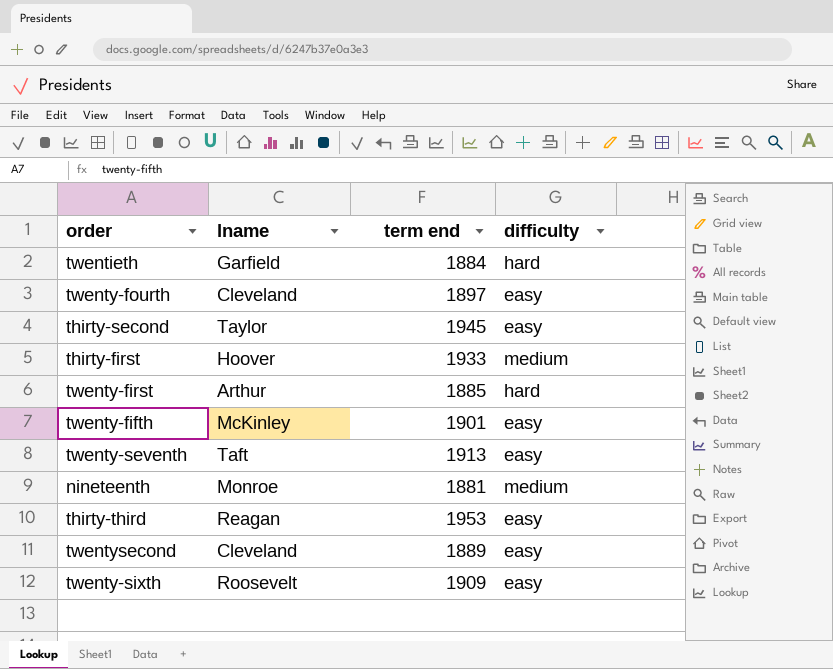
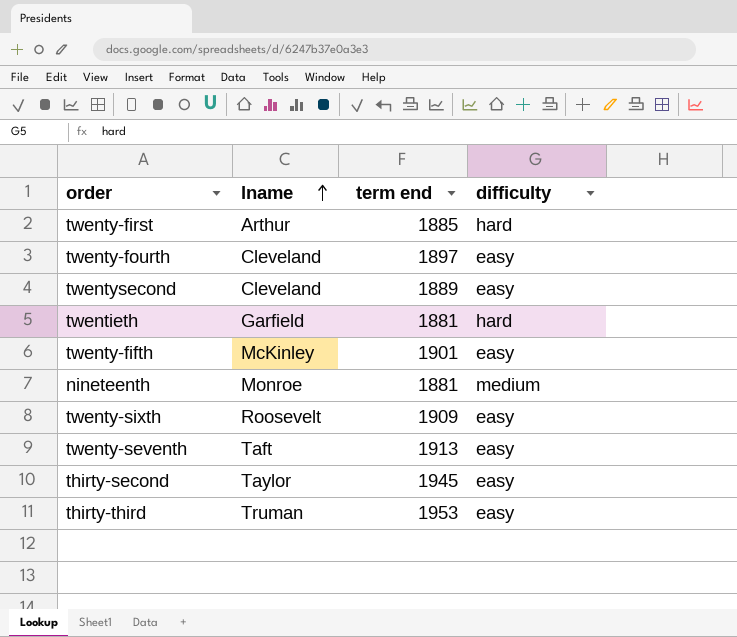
row order: none -> lname ascending
row thirty-first: Hoover | 1933 | medium -> none
twentieth | term end: 1884 -> 1881
thirty-third | lname: Reagan -> Truman

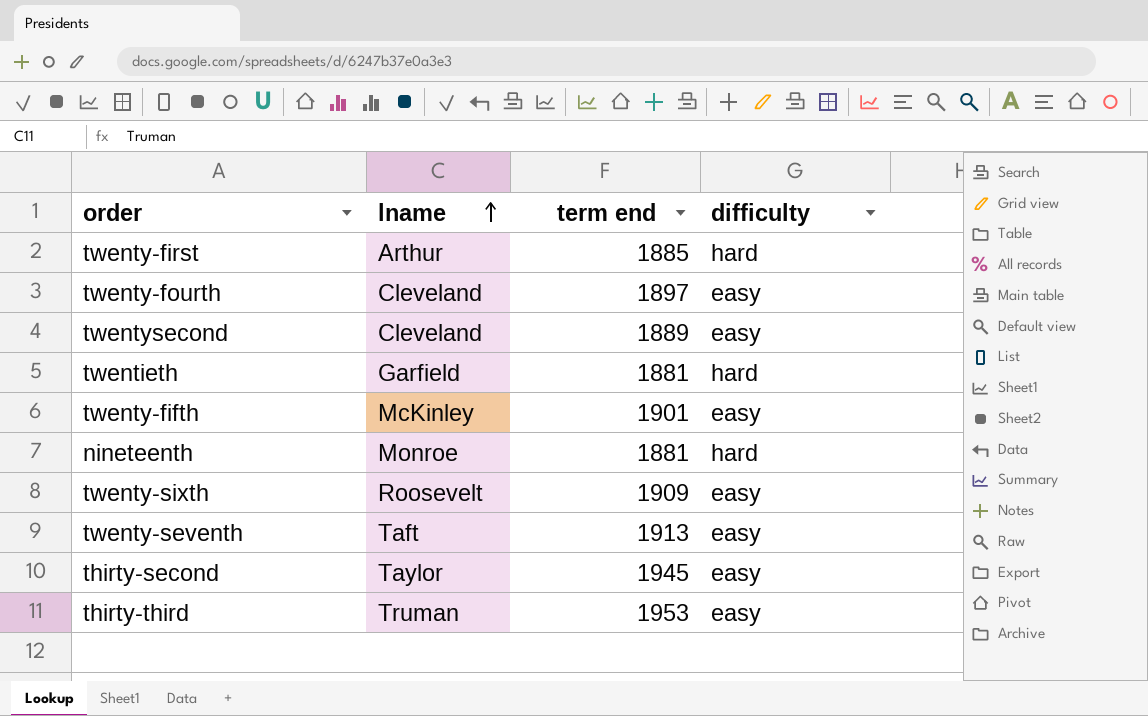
nineteenth | difficulty: medium -> hard

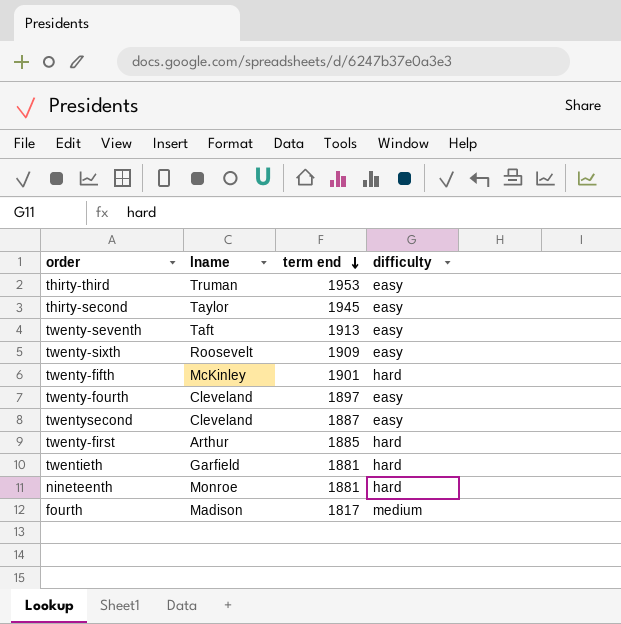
row order: lname ascending -> term end descending
twenty-fifth | difficulty: easy -> hard
twentysecond | term end: 1889 -> 1887
row fourth: none -> Madison | 1817 | medium

